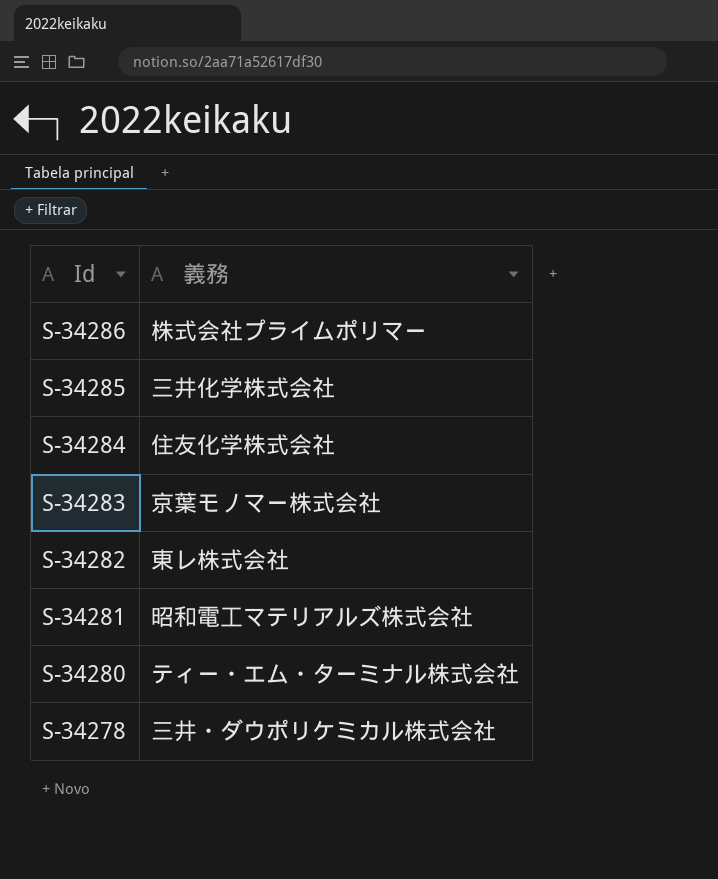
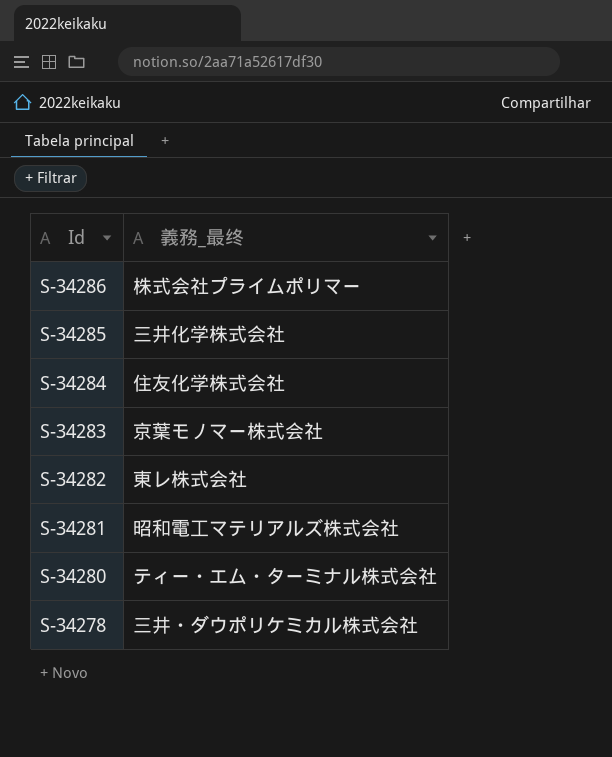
column name: 義務 -> 義務_最终

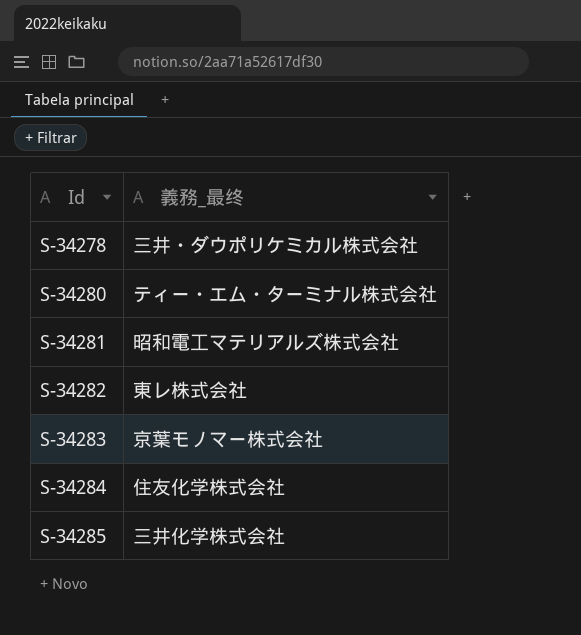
row order: Id descending -> Id ascending
row S-34286: 株式会社プライムポリマー -> none

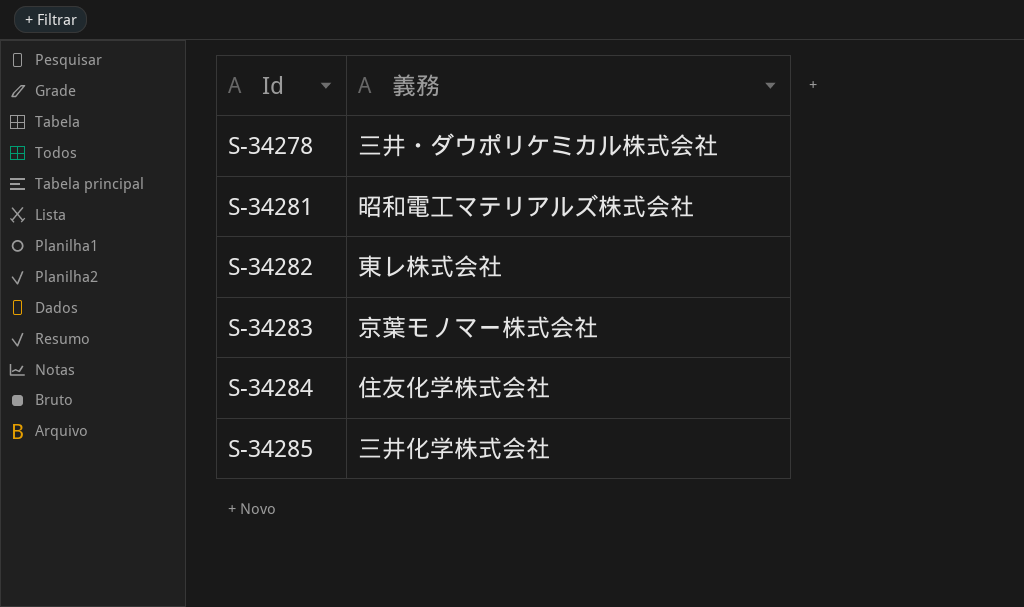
column name: 義務_最终 -> 義務
row S-34280: ティー・エム・ターミナル株式会社 -> none

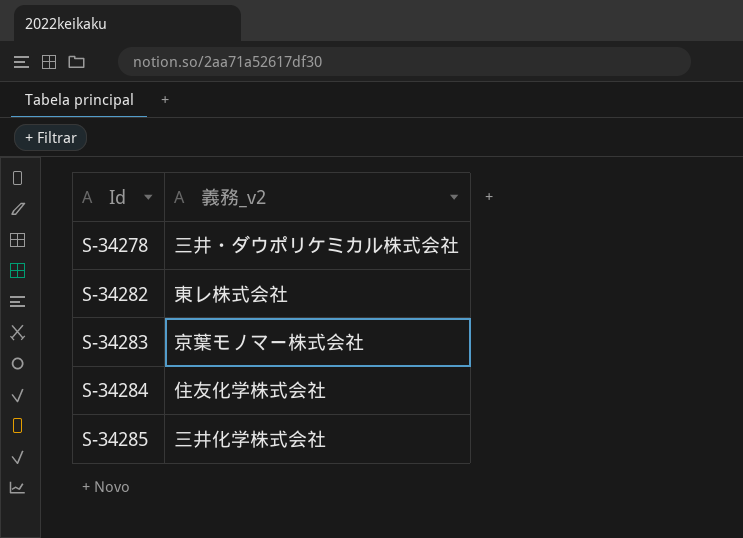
column name: 義務 -> 義務_v2
row S-34281: 昭和電工マテリアルズ株式会社 -> none

